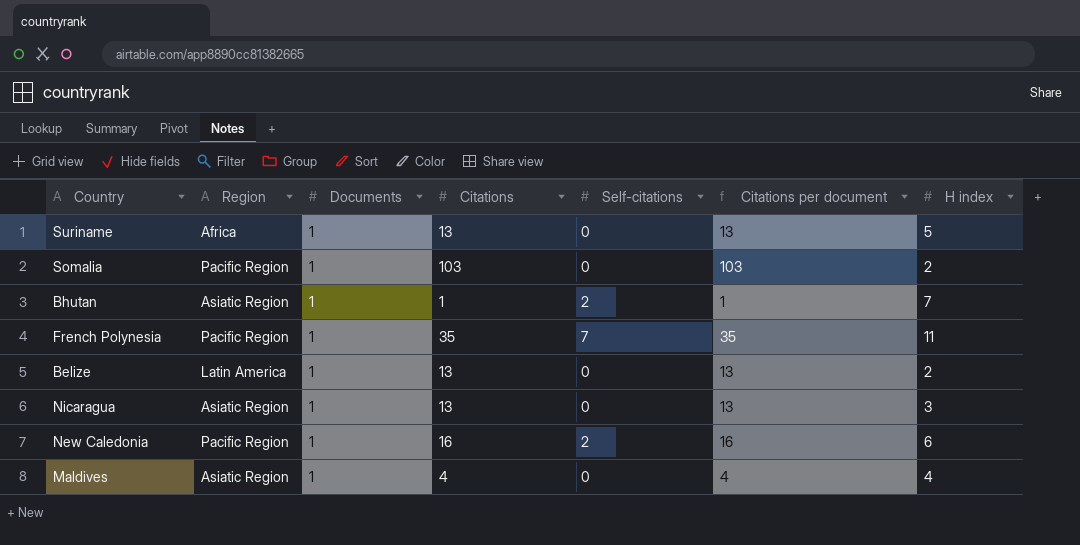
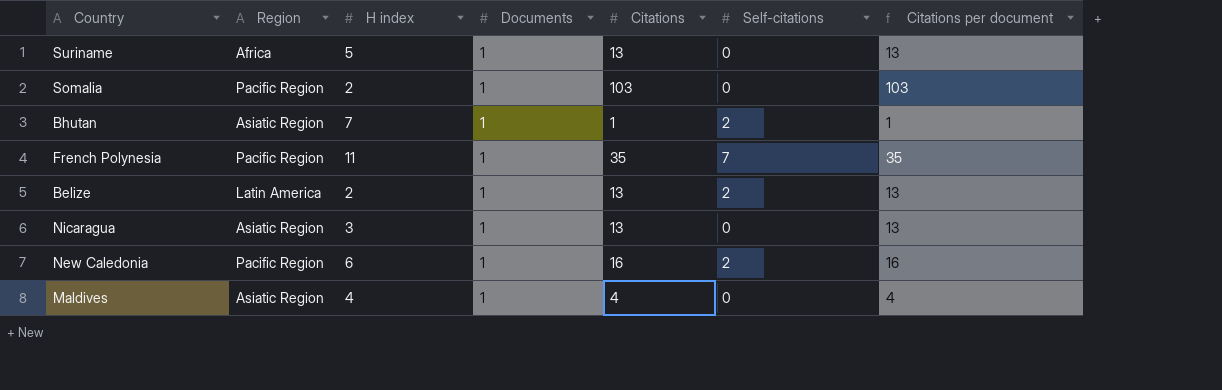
column H index | position: 7 -> 3
Belize | Self-citations: 0 -> 2

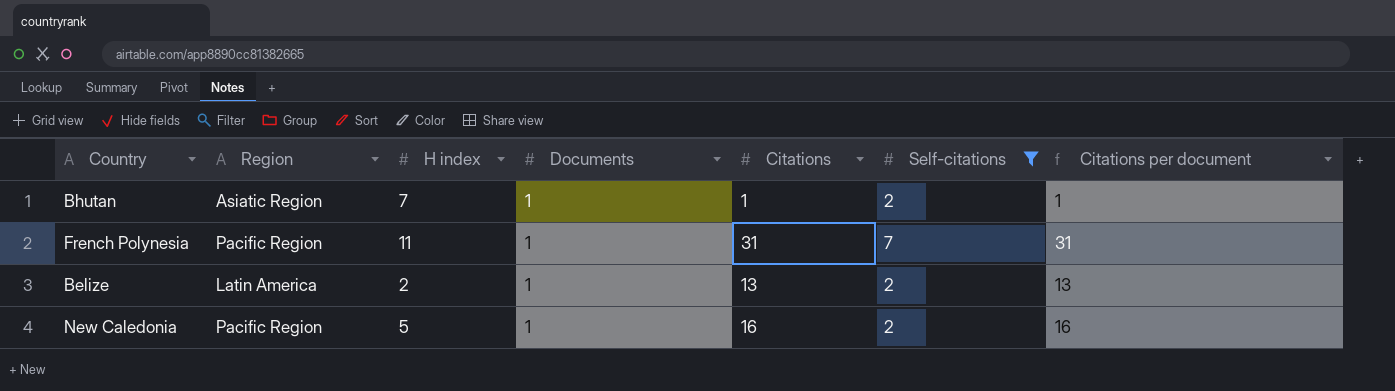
filter: none -> Self-citations != 0
French Polynesia | Citations: 35 -> 31
French Polynesia | Citations per document: 35 -> 31
New Caledonia | H index: 6 -> 5

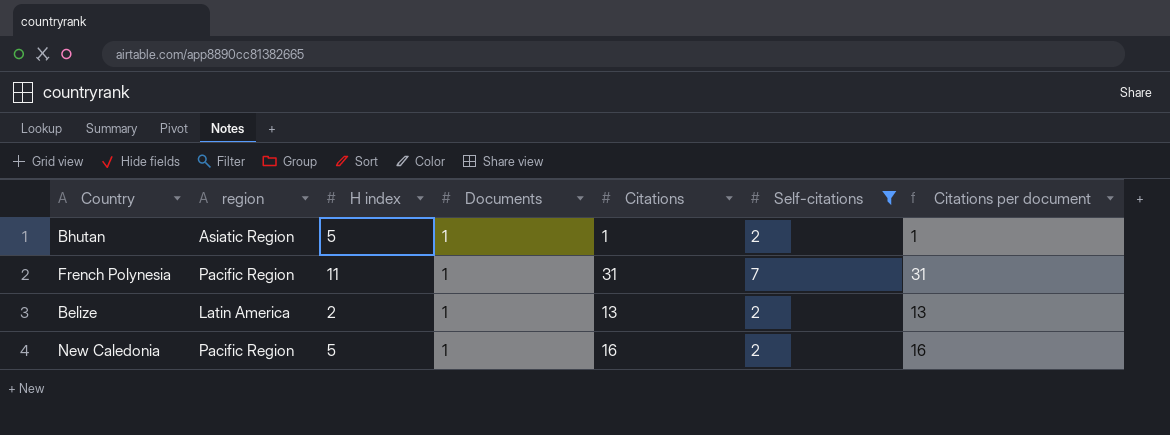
column name: Region -> region
Bhutan | H index: 7 -> 5

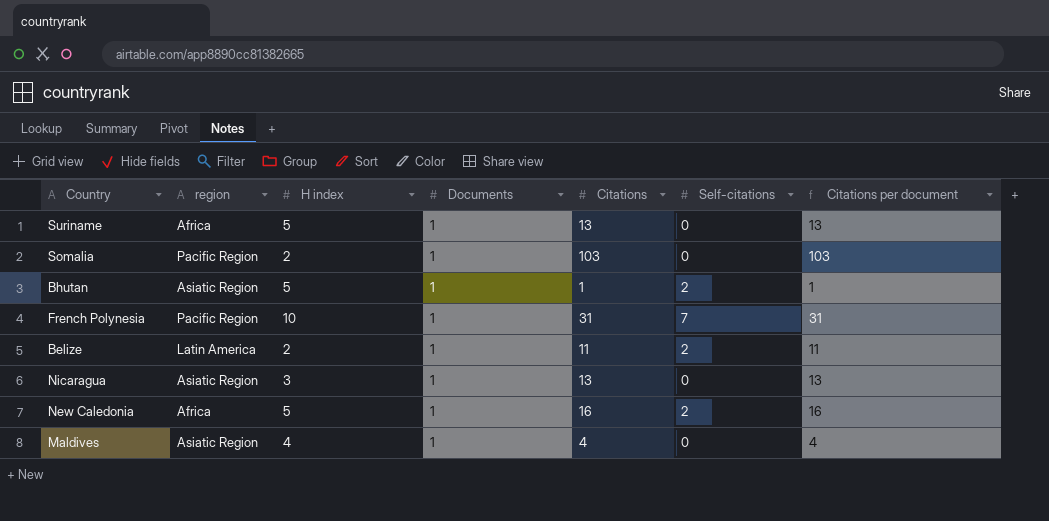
filter: Self-citations != 0 -> none
French Polynesia | H index: 11 -> 10
Belize | Citations: 13 -> 11
Belize | Citations per document: 13 -> 11
New Caledonia | region: Pacific Region -> Africa

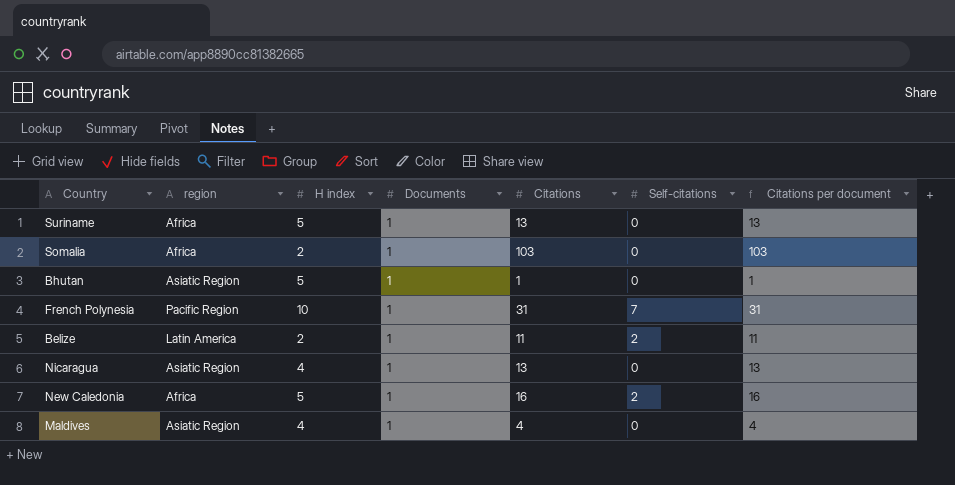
Somalia | region: Pacific Region -> Africa
Bhutan | Self-citations: 2 -> 0
Nicaragua | H index: 3 -> 4

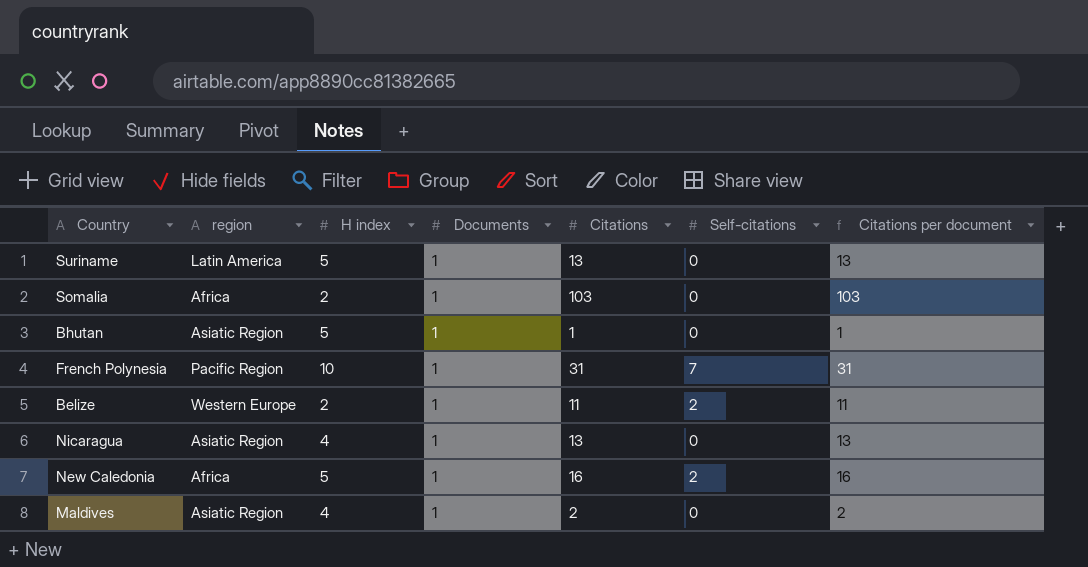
Suriname | region: Africa -> Latin America
Belize | region: Latin America -> Western Europe
Maldives | Citations: 4 -> 2
Maldives | Citations per document: 4 -> 2

